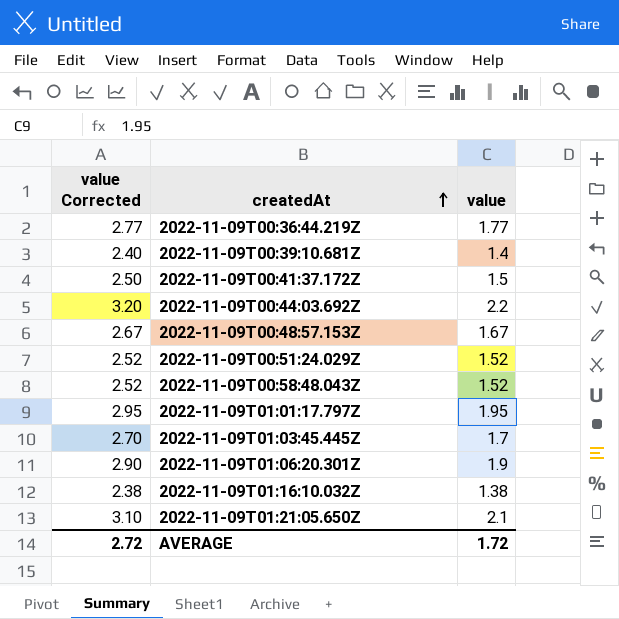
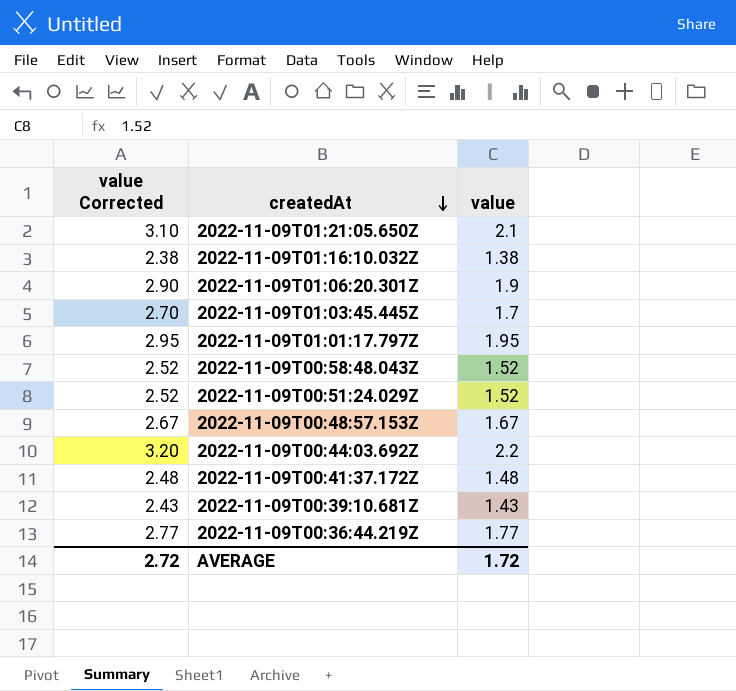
row order: createdAt ascending -> createdAt descending
2022-11-09T00:41:37.172Z | value Corrected: 2.50 -> 2.48
2022-11-09T00:41:37.172Z | value: 1.5 -> 1.48
2022-11-09T00:39:10.681Z | value Corrected: 2.40 -> 2.43
2022-11-09T00:39:10.681Z | value: 1.4 -> 1.43

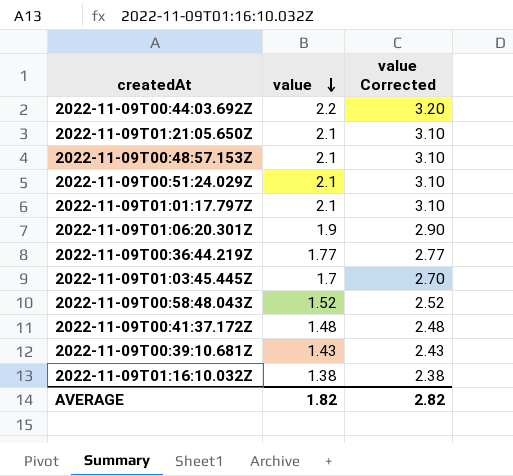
row order: createdAt descending -> value descending
column value Corrected | position: 1 -> 3
2022-11-09T00:48:57.153Z | value: 1.67 -> 2.1
2022-11-09T00:48:57.153Z | value Corrected: 2.67 -> 3.10
2022-11-09T00:51:24.029Z | value: 1.52 -> 2.1
2022-11-09T00:51:24.029Z | value Corrected: 2.52 -> 3.10
2022-11-09T01:01:17.797Z | value: 1.95 -> 2.1
2022-11-09T01:01:17.797Z | value Corrected: 2.95 -> 3.10
AVERAGE | value: 1.72 -> 1.82
AVERAGE | value Corrected: 2.72 -> 2.82

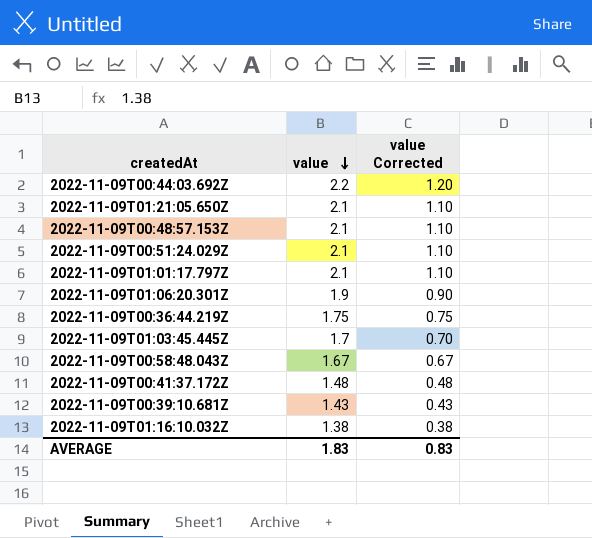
column value Corrected | formula: [value] + 1 -> [value] - 1
2022-11-09T00:36:44.219Z | value: 1.77 -> 1.75
2022-11-09T00:58:48.043Z | value: 1.52 -> 1.67
AVERAGE | value: 1.82 -> 1.83
AVERAGE | value Corrected: 2.82 -> 0.83

